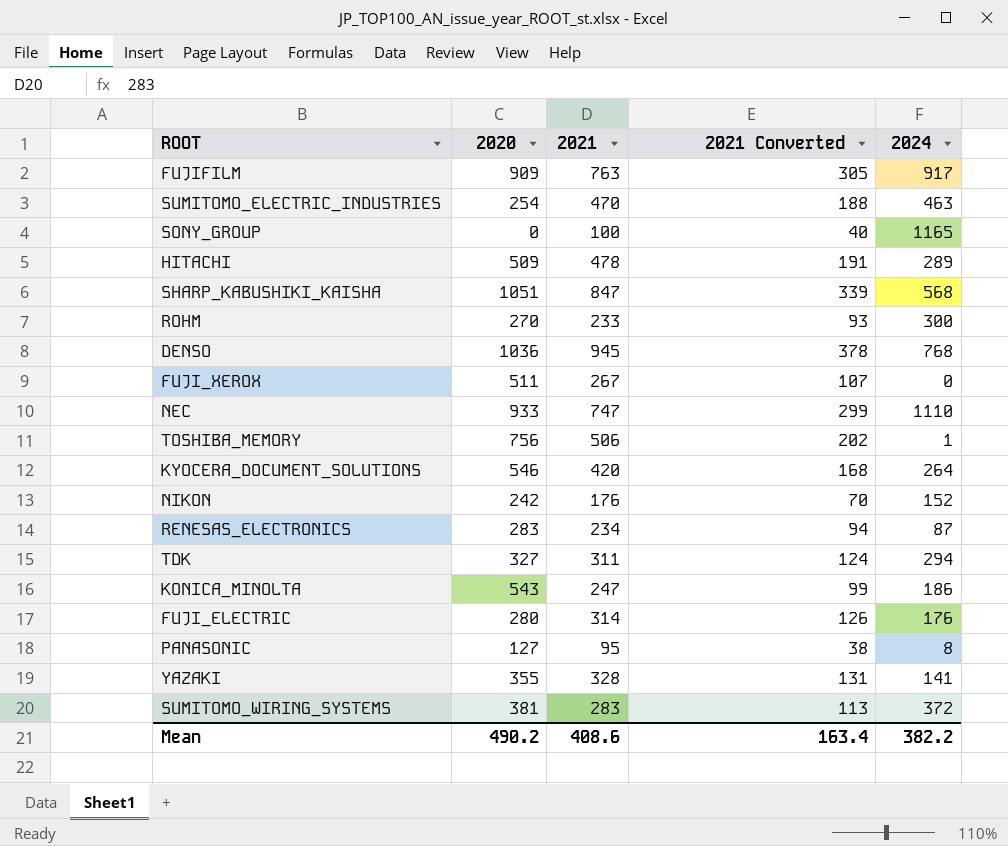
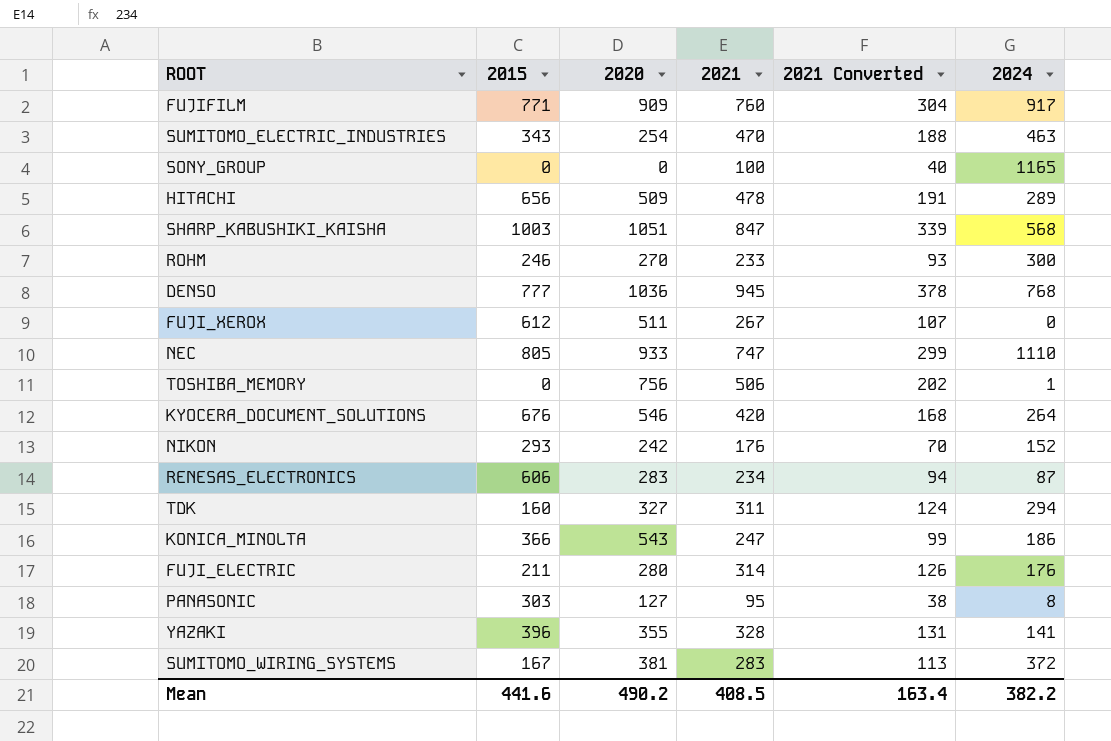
column 2015 | position: none -> 2
FUJIFILM | 2021: 763 -> 760
FUJIFILM | 2021 Converted: 305 -> 304
Mean | 2021: 408.6 -> 408.5

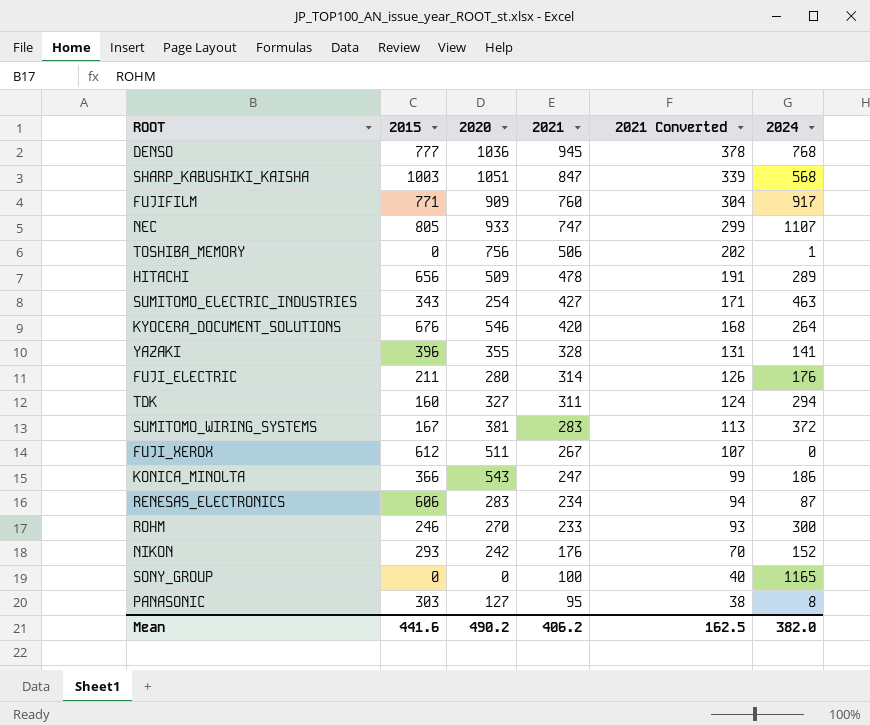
row order: none -> 2021 descending
NEC | 2024: 1110 -> 1107
SUMITOMO_ELECTRIC_INDUSTRIES | 2021: 470 -> 427
SUMITOMO_ELECTRIC_INDUSTRIES | 2021 Converted: 188 -> 171
Mean | 2021: 408.5 -> 406.2
Mean | 2021 Converted: 163.4 -> 162.5
Mean | 2024: 382.2 -> 382.0

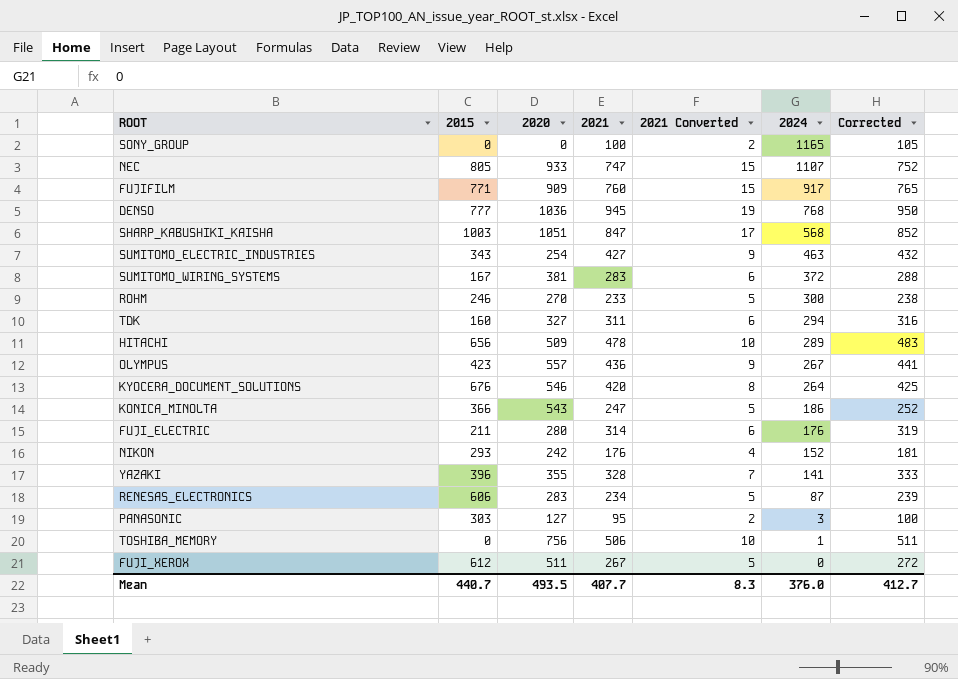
row order: 2021 descending -> 2024 descending
column 2021 Converted | formula: [2021] * 0.4 -> [2021] * 0.02
column Corrected | formula: none -> [2021] + 5
row OLYMPUS: none -> 423 | 557 | 436 | 9 | 267 | 441
PANASONIC | 2024: 8 -> 3
Mean | 2015: 441.6 -> 440.7
Mean | 2020: 490.2 -> 493.5
Mean | 2021: 406.2 -> 407.7
Mean | 2021 Converted: 162.5 -> 8.3
Mean | 2024: 382.0 -> 376.0

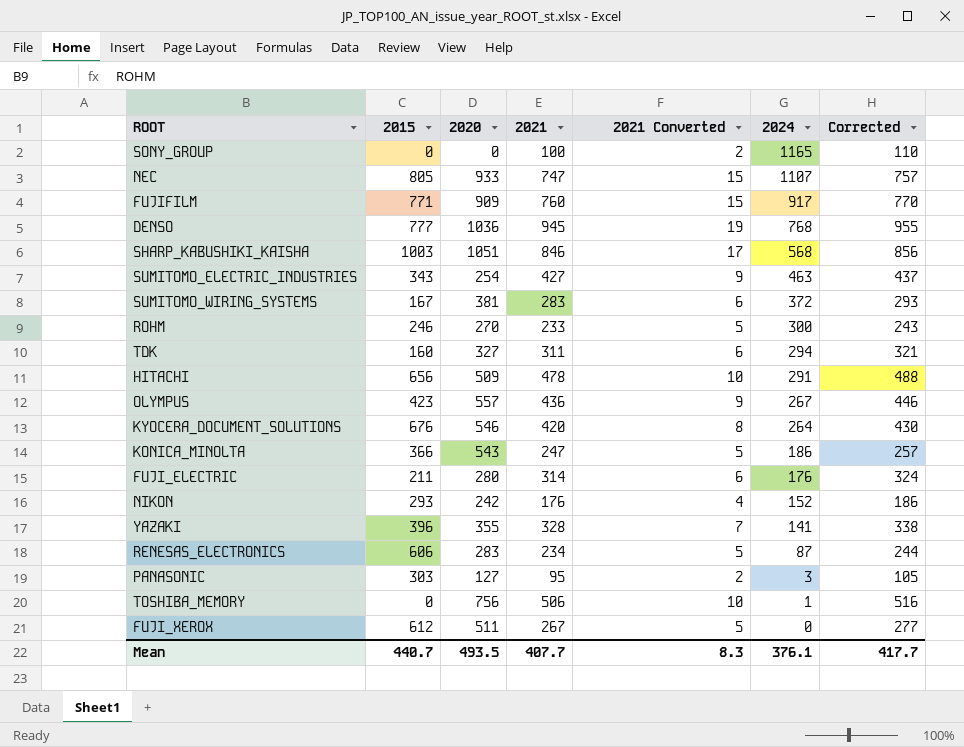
column Corrected | formula: [2021] + 5 -> [2021] + 10
SHARP_KABUSHIKI_KAISHA | 2021: 847 -> 846
HITACHI | 2024: 289 -> 291
Mean | 2024: 376.0 -> 376.1
Mean | Corrected: 412.7 -> 417.7

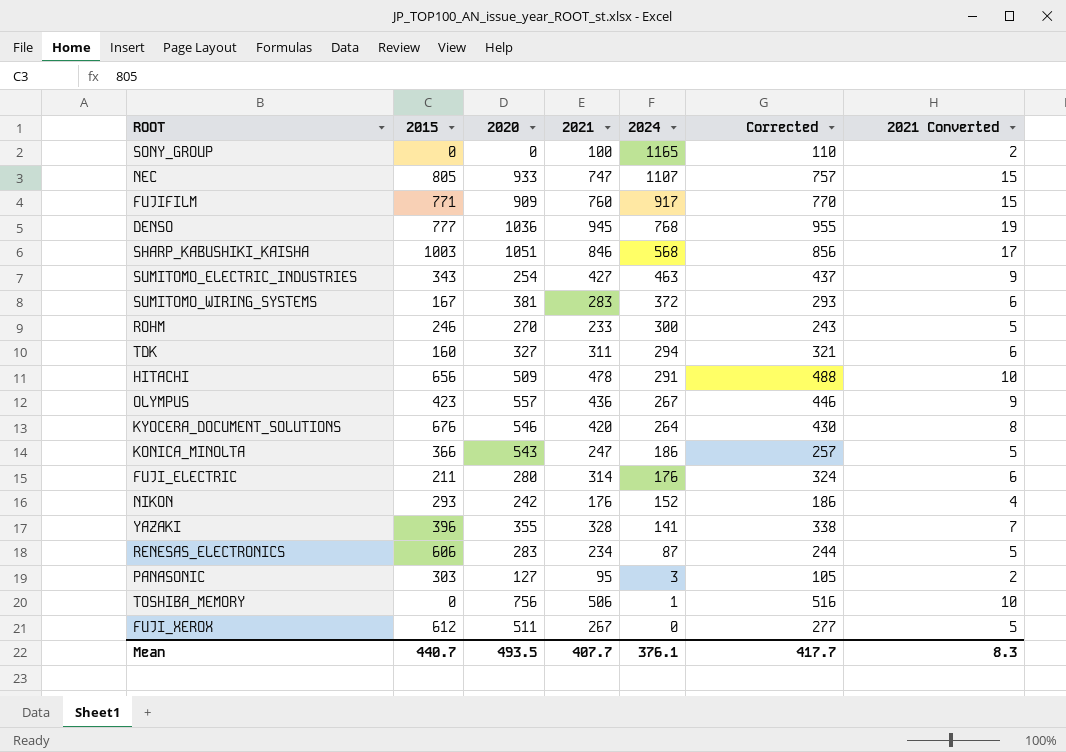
column 2021 Converted | position: 5 -> 7

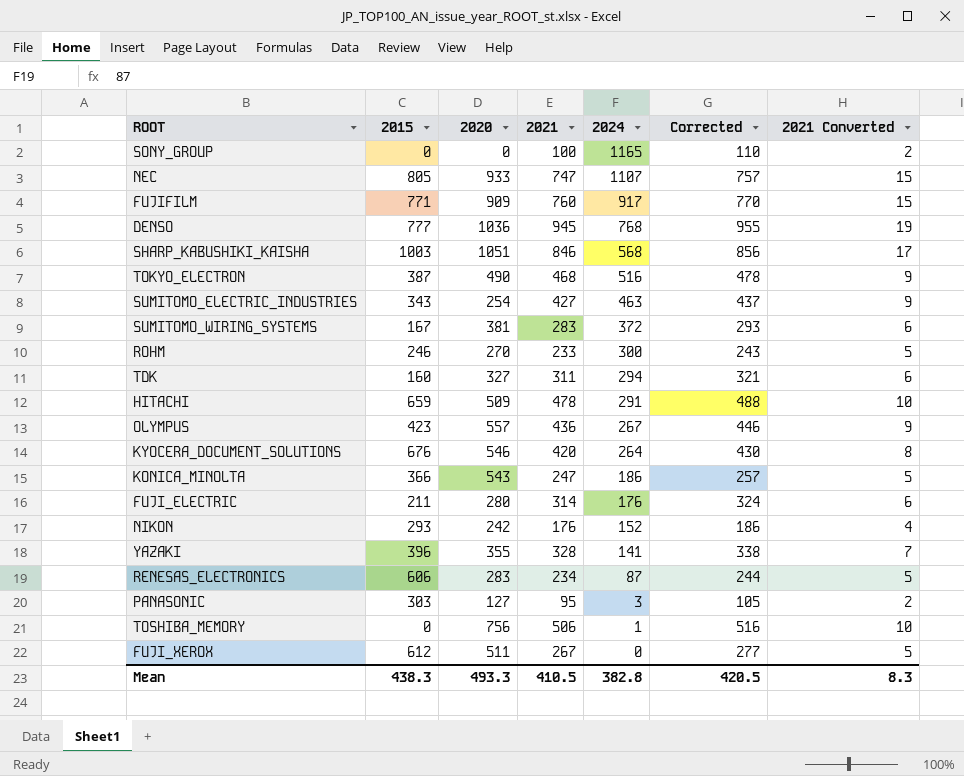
row TOKYO_ELECTRON: none -> 387 | 490 | 468 | 516 | 478 | 9
HITACHI | 2015: 656 -> 659
Mean | 2015: 440.7 -> 438.3
Mean | 2020: 493.5 -> 493.3
Mean | 2021: 407.7 -> 410.5
Mean | 2024: 376.1 -> 382.8
Mean | Corrected: 417.7 -> 420.5

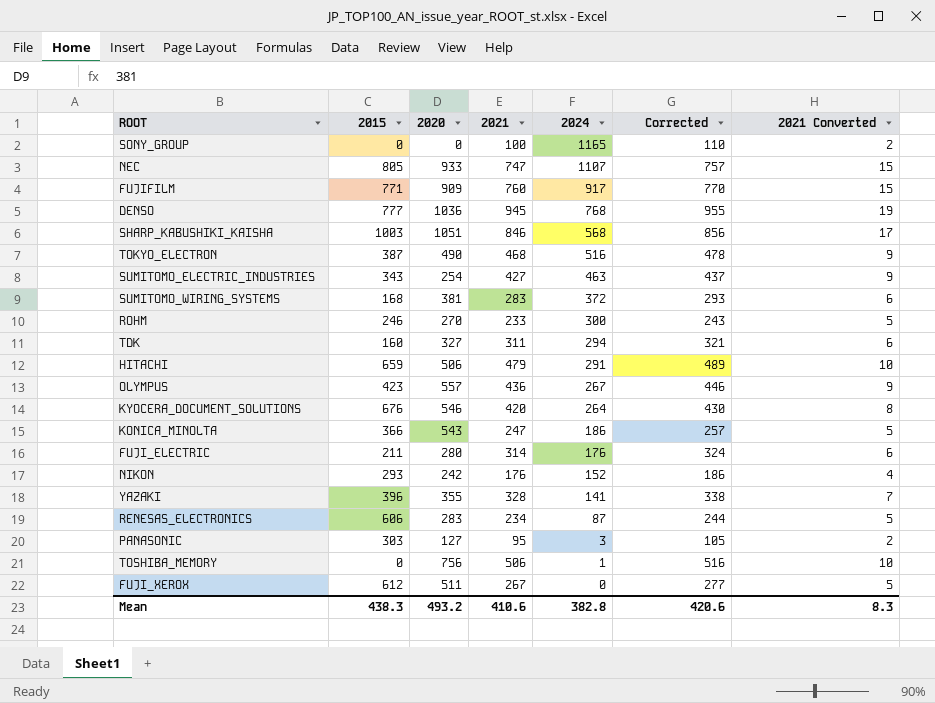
SUMITOMO_WIRING_SYSTEMS | 2015: 167 -> 168
HITACHI | 2020: 509 -> 506
HITACHI | 2021: 478 -> 479
HITACHI | Corrected: 488 -> 489
Mean | 2020: 493.3 -> 493.2
Mean | 2021: 410.5 -> 410.6
Mean | Corrected: 420.5 -> 420.6

